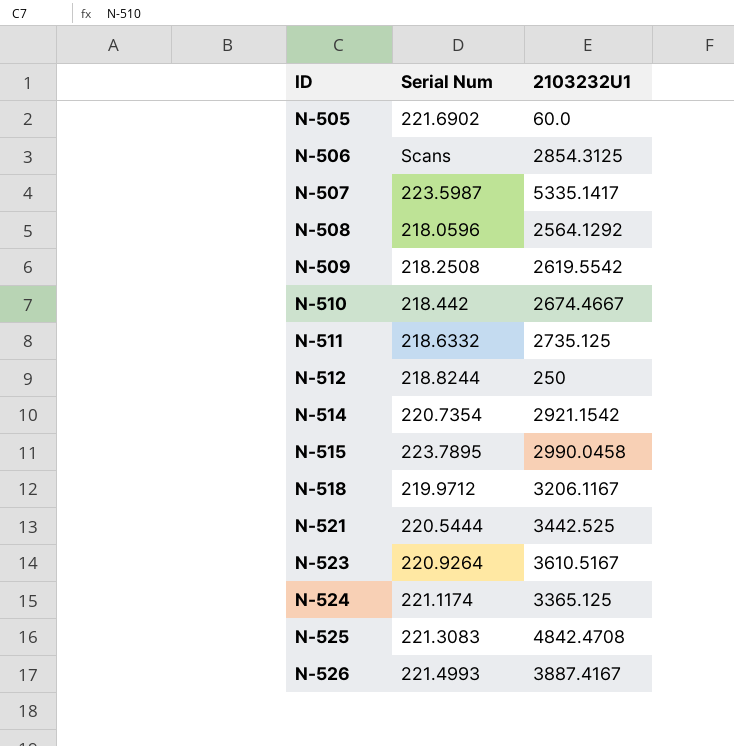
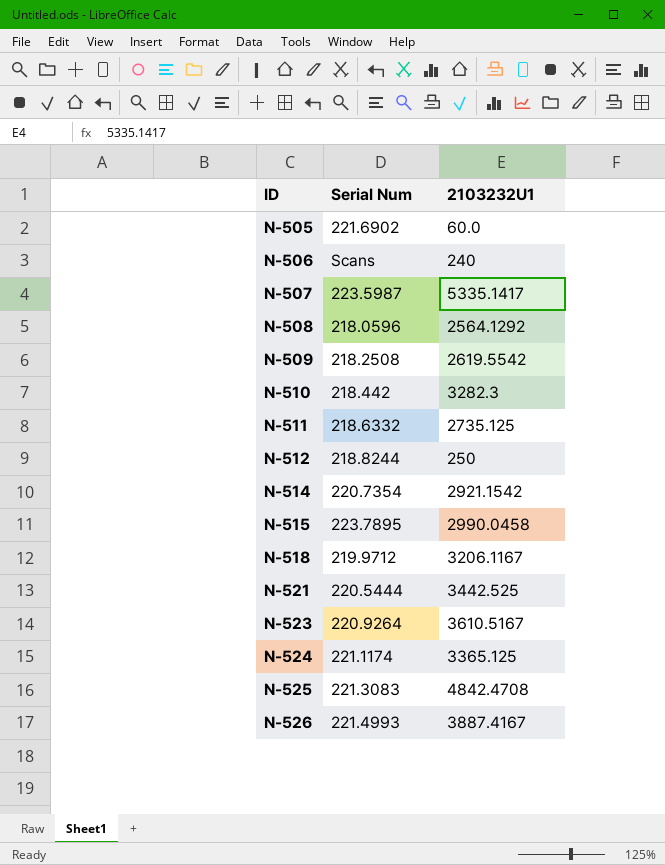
N-506 | 2103232U1: 2854.3125 -> 240
N-510 | 2103232U1: 2674.4667 -> 3282.3

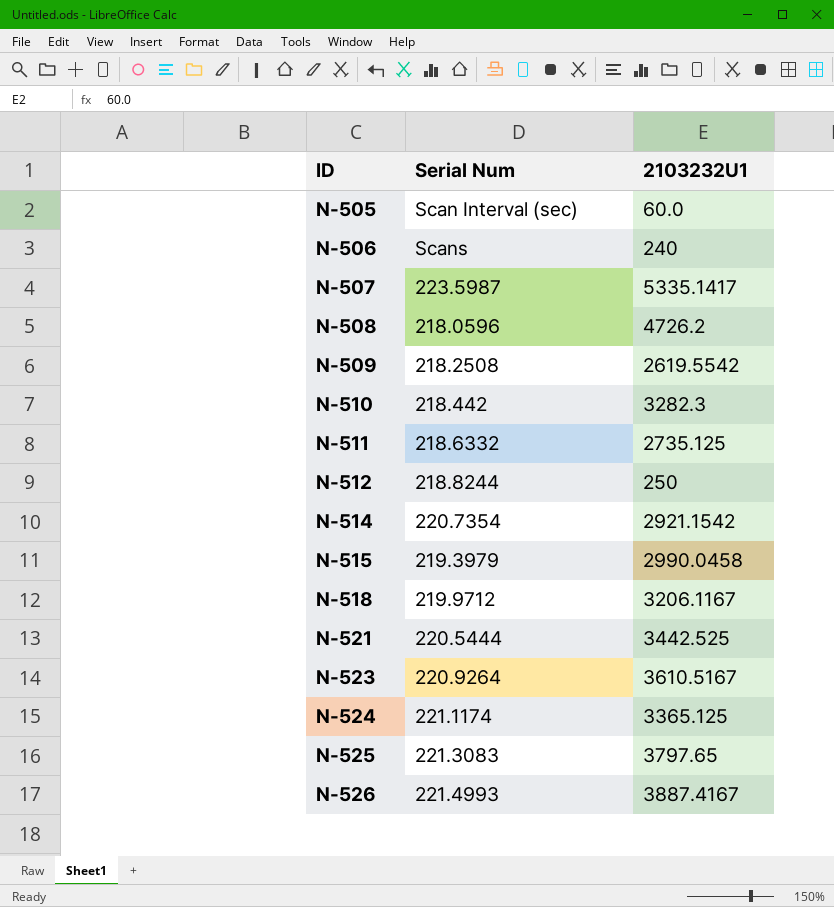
N-505 | Serial Num: 221.6902 -> Scan Interval (sec)
N-508 | 2103232U1: 2564.1292 -> 4726.2
N-515 | Serial Num: 223.7895 -> 219.3979
N-525 | 2103232U1: 4842.4708 -> 3797.65

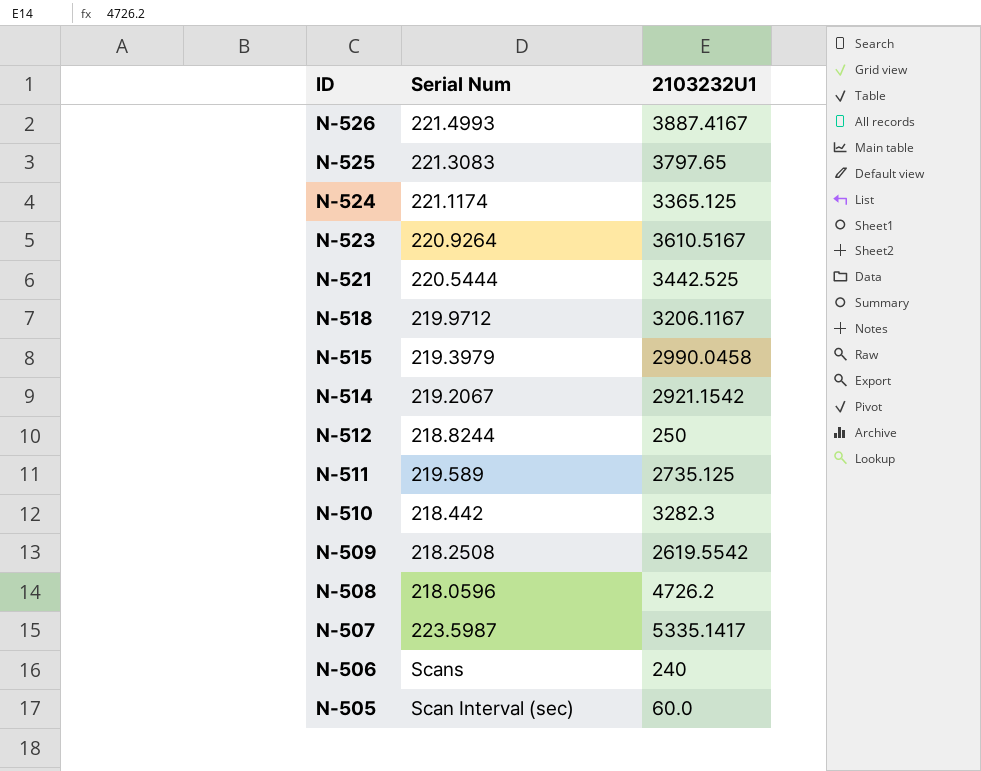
row order: ID ascending -> ID descending
N-514 | Serial Num: 220.7354 -> 219.2067
N-511 | Serial Num: 218.6332 -> 219.589

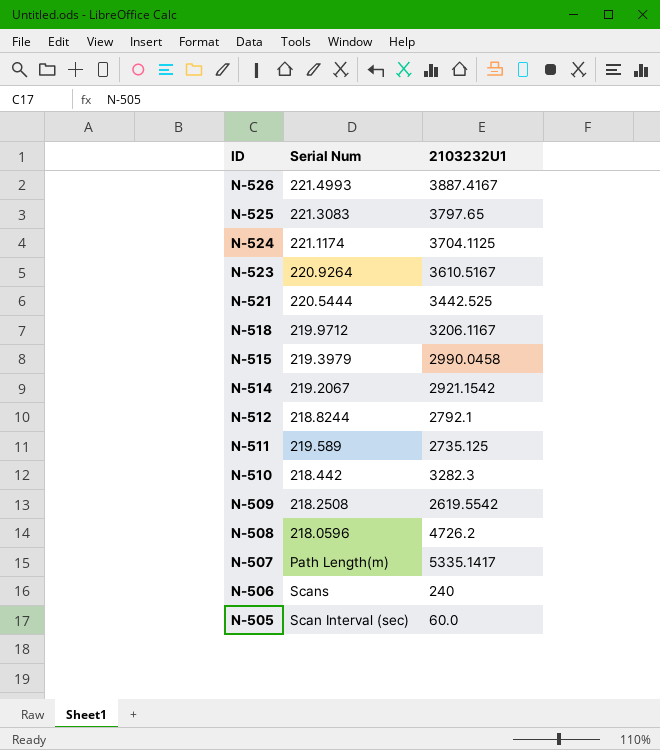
N-524 | 2103232U1: 3365.125 -> 3704.1125
N-512 | 2103232U1: 250 -> 2792.1
N-507 | Serial Num: 223.5987 -> Path Length(m)

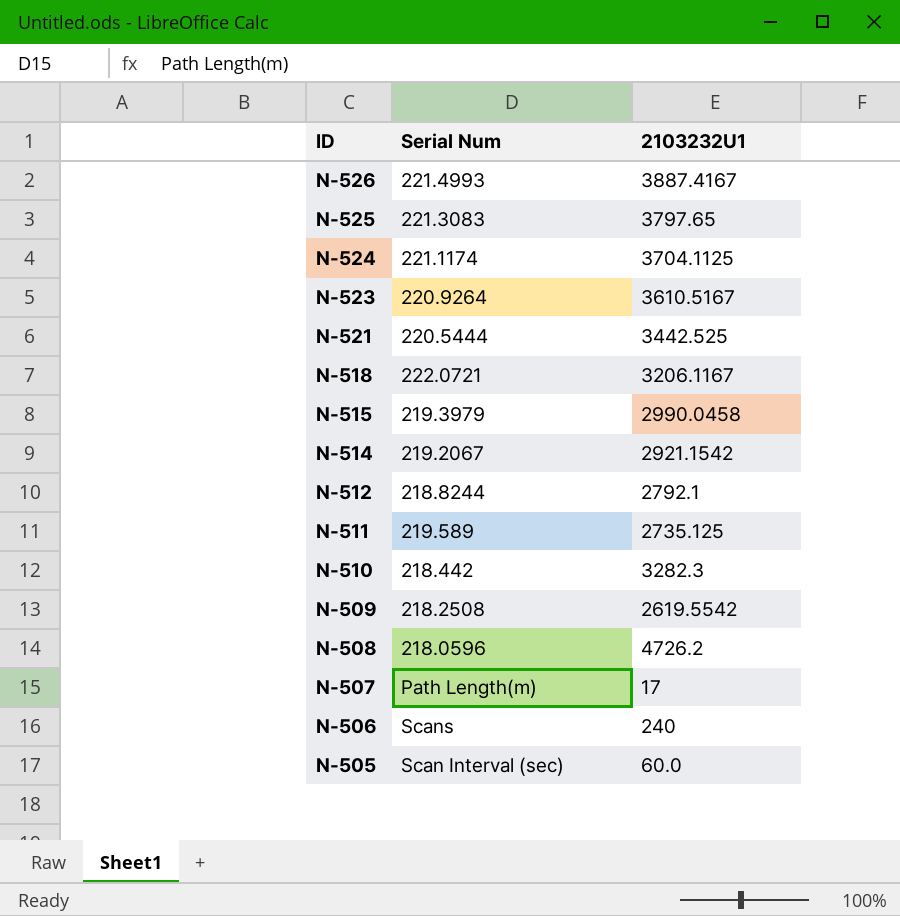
N-518 | Serial Num: 219.9712 -> 222.0721
N-507 | 2103232U1: 5335.1417 -> 17

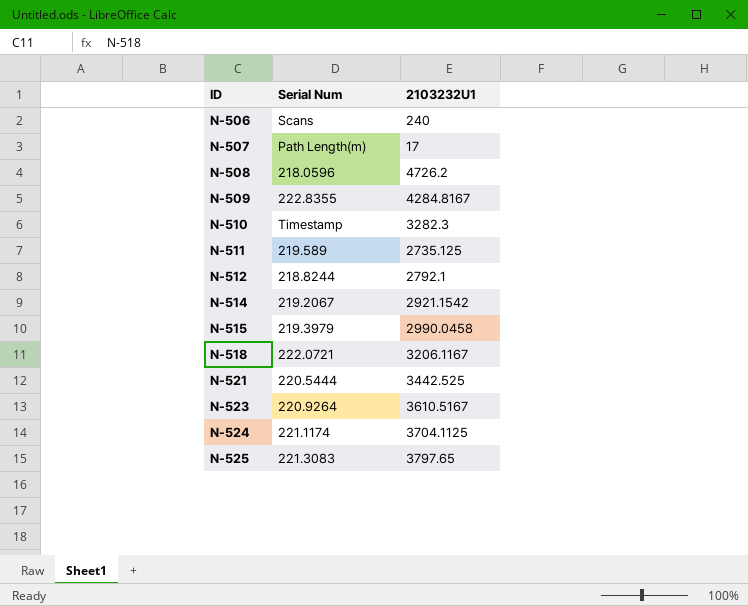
row order: ID descending -> ID ascending
row N-526: 221.4993 | 3887.4167 -> none
row N-505: Scan Interval (sec) | 60.0 -> none
N-509 | Serial Num: 218.2508 -> 222.8355
N-509 | 2103232U1: 2619.5542 -> 4284.8167
N-510 | Serial Num: 218.442 -> Timestamp

